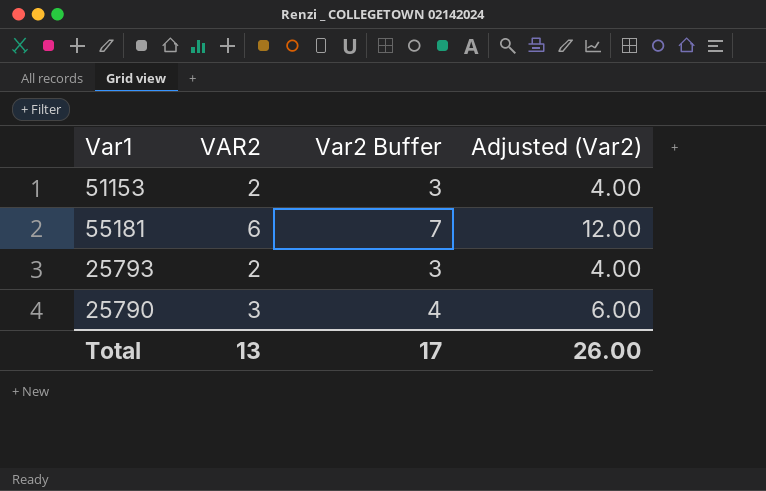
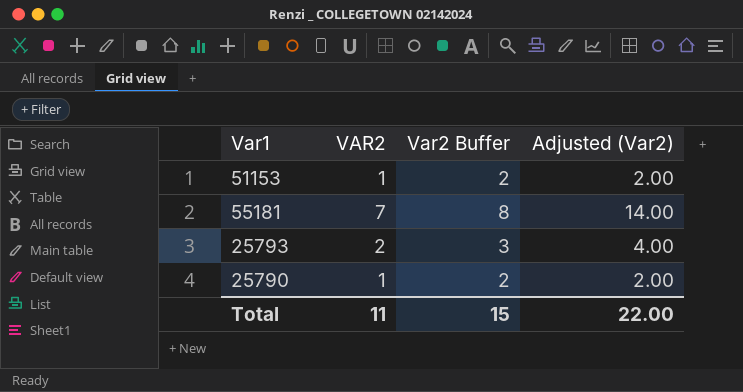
51153 | VAR2: 2 -> 1
51153 | Var2 Buffer: 3 -> 2
51153 | Adjusted (Var2): 4.00 -> 2.00
55181 | VAR2: 6 -> 7
55181 | Var2 Buffer: 7 -> 8
55181 | Adjusted (Var2): 12.00 -> 14.00
25790 | VAR2: 3 -> 1
25790 | Var2 Buffer: 4 -> 2
25790 | Adjusted (Var2): 6.00 -> 2.00
Total | VAR2: 13 -> 11
Total | Var2 Buffer: 17 -> 15
Total | Adjusted (Var2): 26.00 -> 22.00

